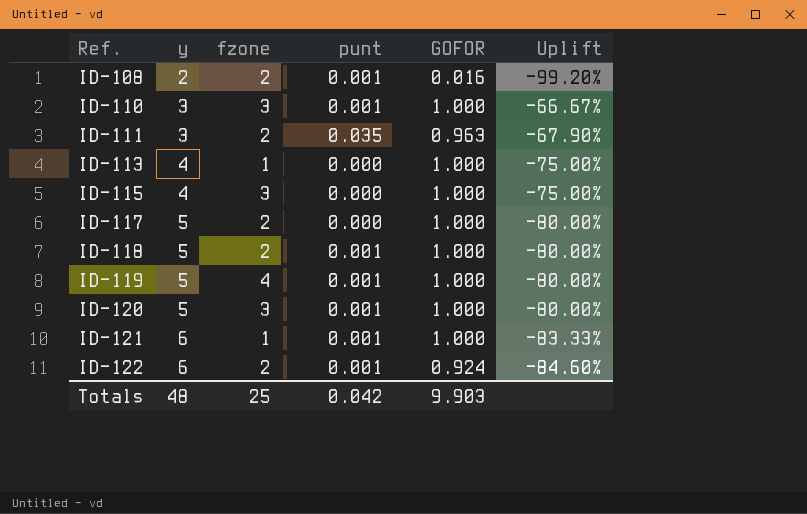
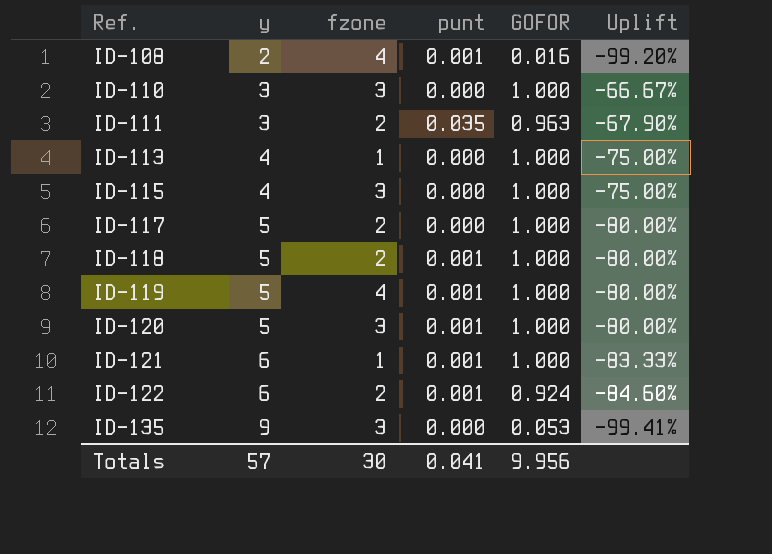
ID-108 | fzone: 2 -> 4
ID-110 | punt: 0.001 -> 0.000
row ID-135: none -> 9 | 3 | 0.000 | 0.053 | -99.41%
Totals | y: 48 -> 57
Totals | fzone: 25 -> 30
Totals | punt: 0.042 -> 0.041
Totals | GOFOR: 9.903 -> 9.956

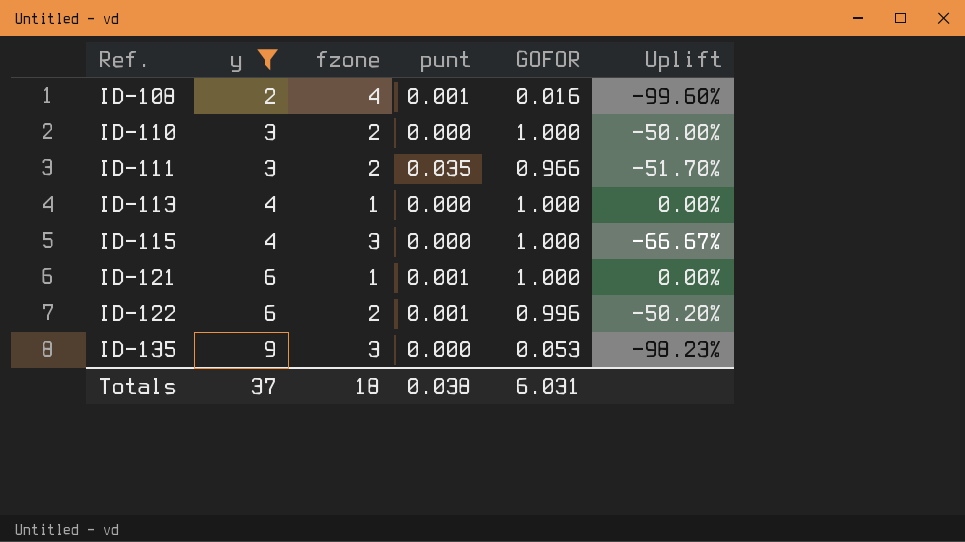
filter: none -> y != 5
column Uplift | formula: ([GOFOR] - [y]) / [y] -> ([GOFOR] - [fzone]) / [fzone]
ID-110 | fzone: 3 -> 2
ID-111 | GOFOR: 0.963 -> 0.966
ID-122 | GOFOR: 0.924 -> 0.996
Totals | y: 57 -> 37
Totals | fzone: 30 -> 18
Totals | punt: 0.041 -> 0.038
Totals | GOFOR: 9.956 -> 6.031

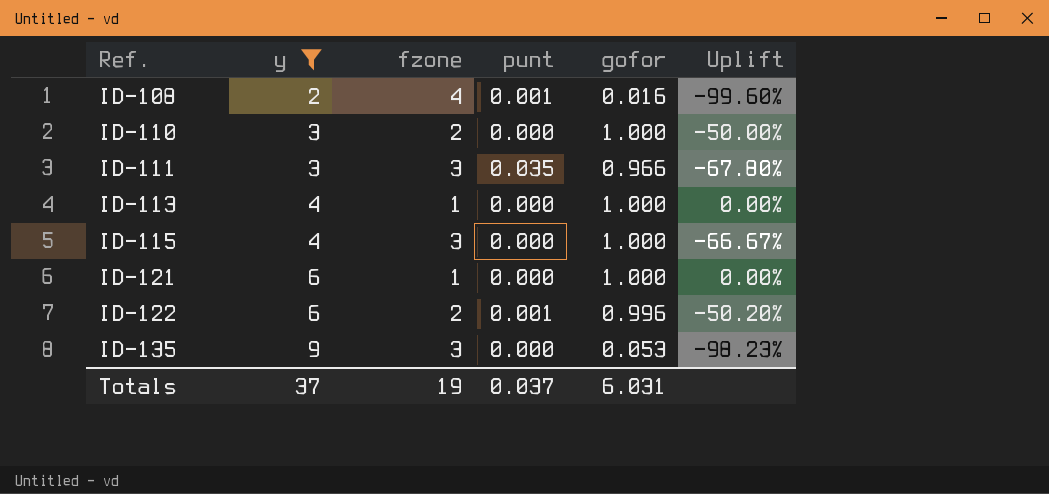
column name: GOFOR -> gofor
ID-111 | fzone: 2 -> 3
ID-111 | Uplift: -51.70% -> -67.80%
ID-121 | punt: 0.001 -> 0.000
Totals | fzone: 18 -> 19
Totals | punt: 0.038 -> 0.037

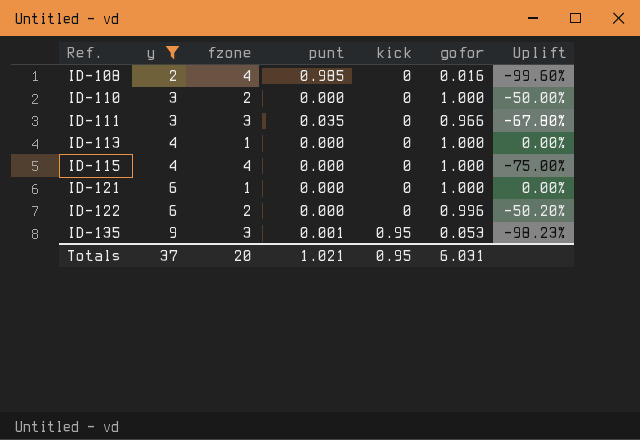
column kick | position: none -> 5
ID-108 | punt: 0.001 -> 0.985
ID-115 | fzone: 3 -> 4
ID-115 | Uplift: -66.67% -> -75.00%
ID-122 | punt: 0.001 -> 0.000
ID-135 | punt: 0.000 -> 0.001
Totals | fzone: 19 -> 20
Totals | punt: 0.037 -> 1.021

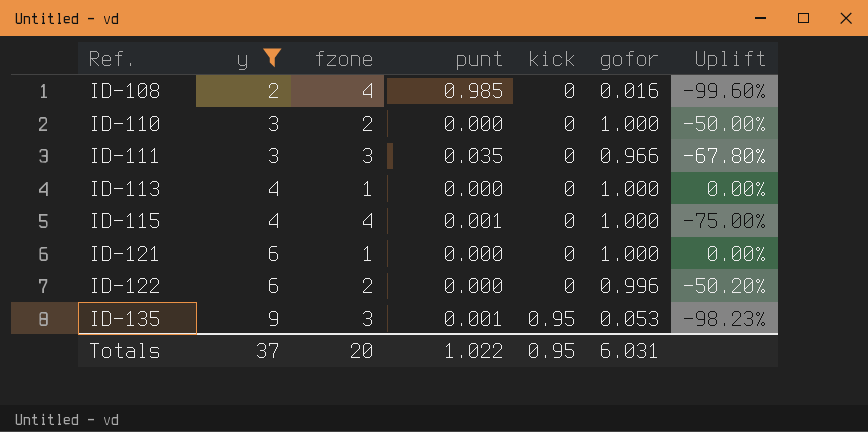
ID-115 | punt: 0.000 -> 0.001
Totals | punt: 1.021 -> 1.022

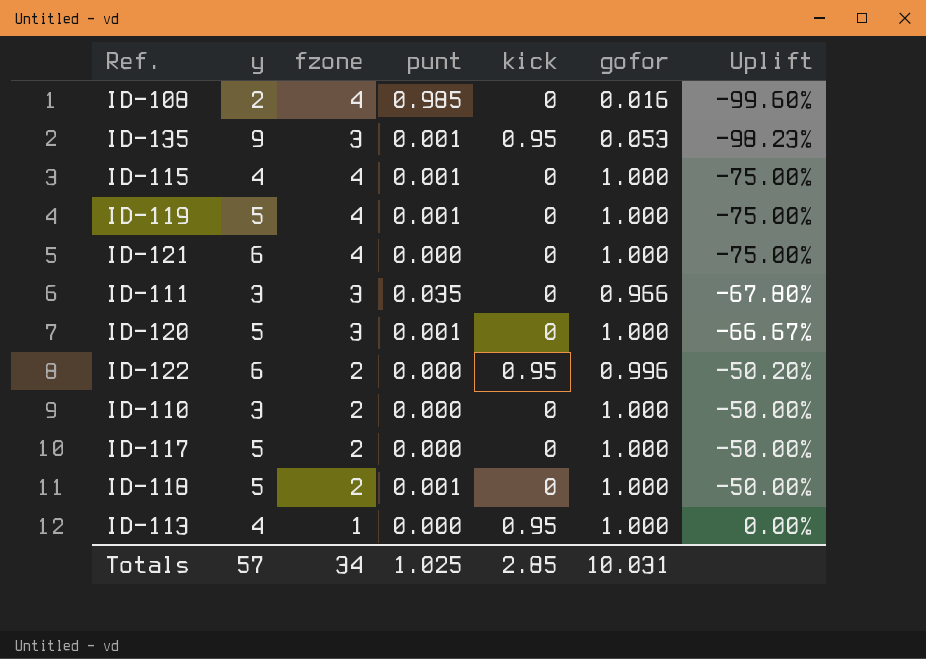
filter: y != 5 -> none
row order: Ref. ascending -> Uplift ascending
ID-121 | fzone: 1 -> 4
ID-121 | Uplift: 0.00% -> -75.00%
ID-122 | kick: 0 -> 0.95
ID-113 | kick: 0 -> 0.95
Totals | y: 37 -> 57
Totals | fzone: 20 -> 34
Totals | punt: 1.022 -> 1.025
Totals | kick: 0.95 -> 2.85
Totals | gofor: 6.031 -> 10.031

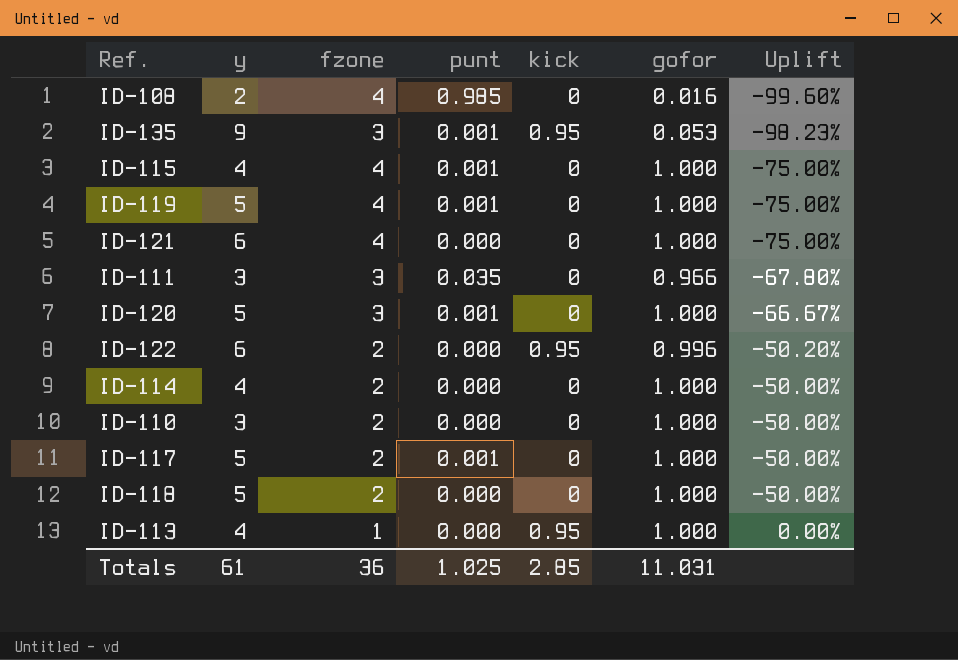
row ID-114: none -> 4 | 2 | 0.000 | 0 | 1.000 | -50.00%
ID-117 | punt: 0.000 -> 0.001
ID-118 | punt: 0.001 -> 0.000
Totals | y: 57 -> 61
Totals | fzone: 34 -> 36
Totals | gofor: 10.031 -> 11.031

